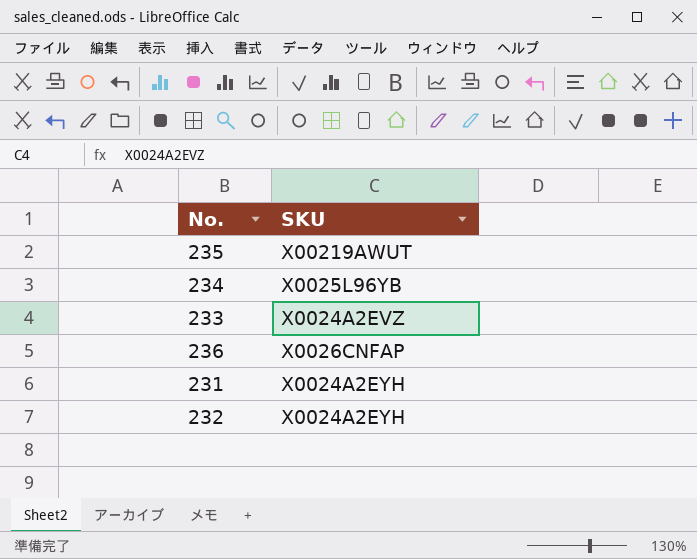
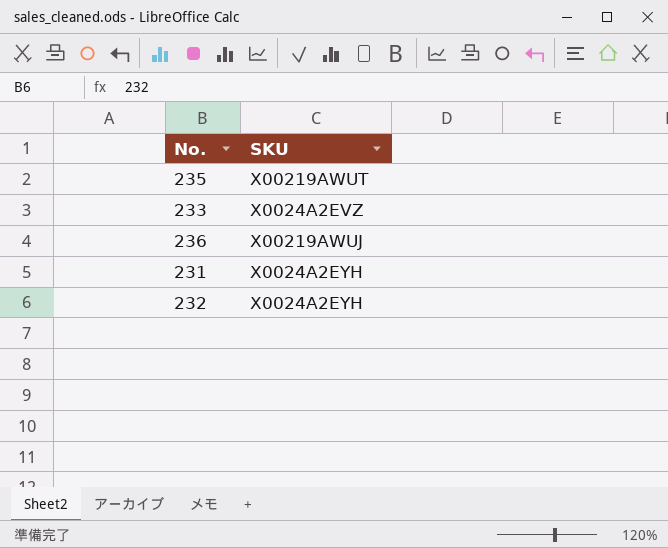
row 234: X0025L96YB -> none
236 | SKU: X0026CNFAP -> X00219AWUJ

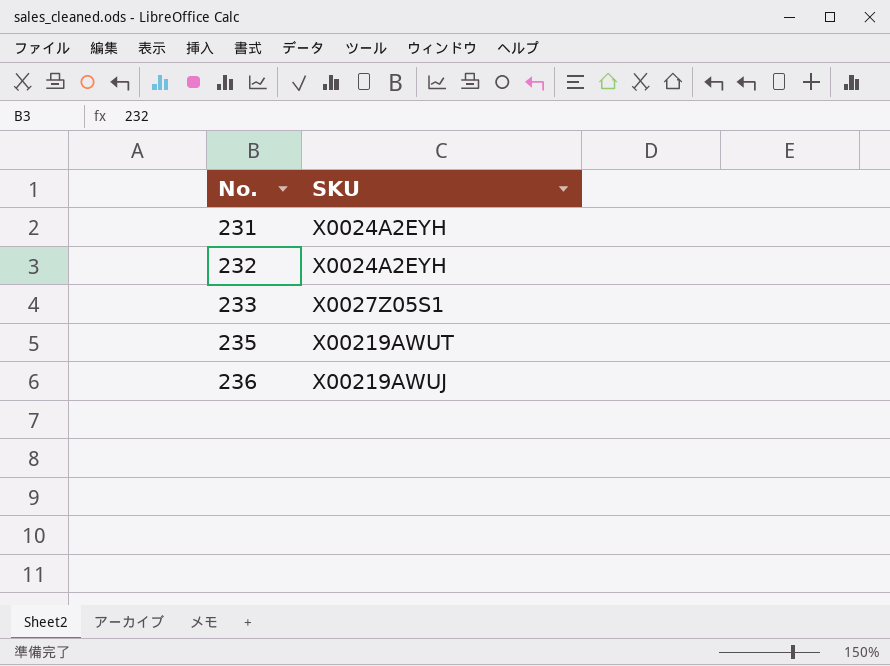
row order: none -> No. ascending
233 | SKU: X0024A2EVZ -> X0027Z05S1

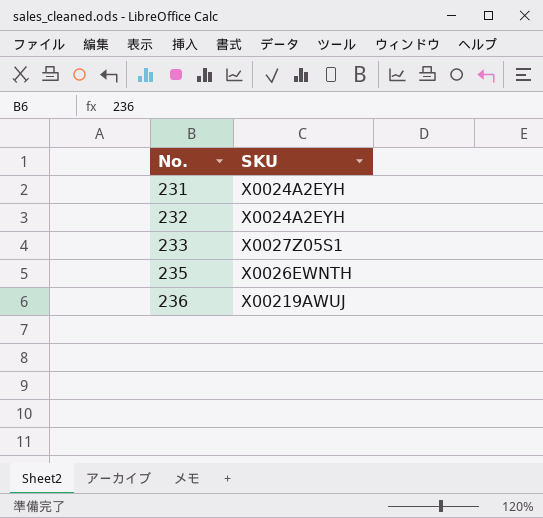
235 | SKU: X00219AWUT -> X0026EWNTH

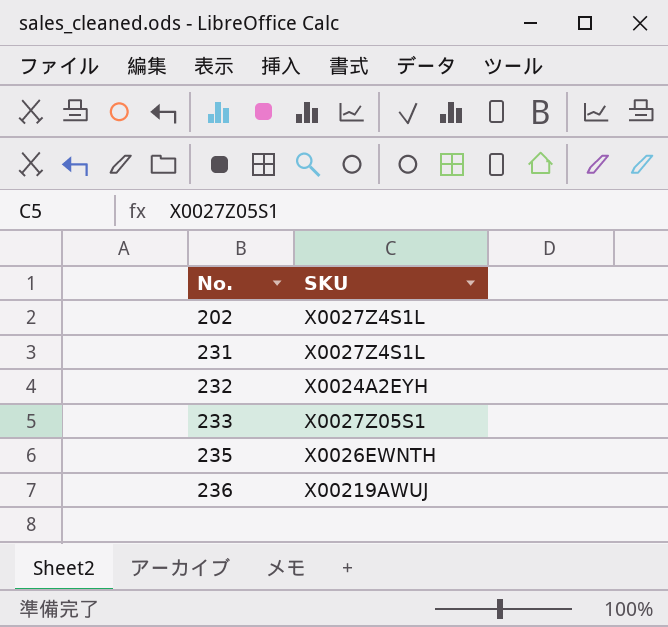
row 202: none -> X0027Z4S1L
231 | SKU: X0024A2EYH -> X0027Z4S1L

